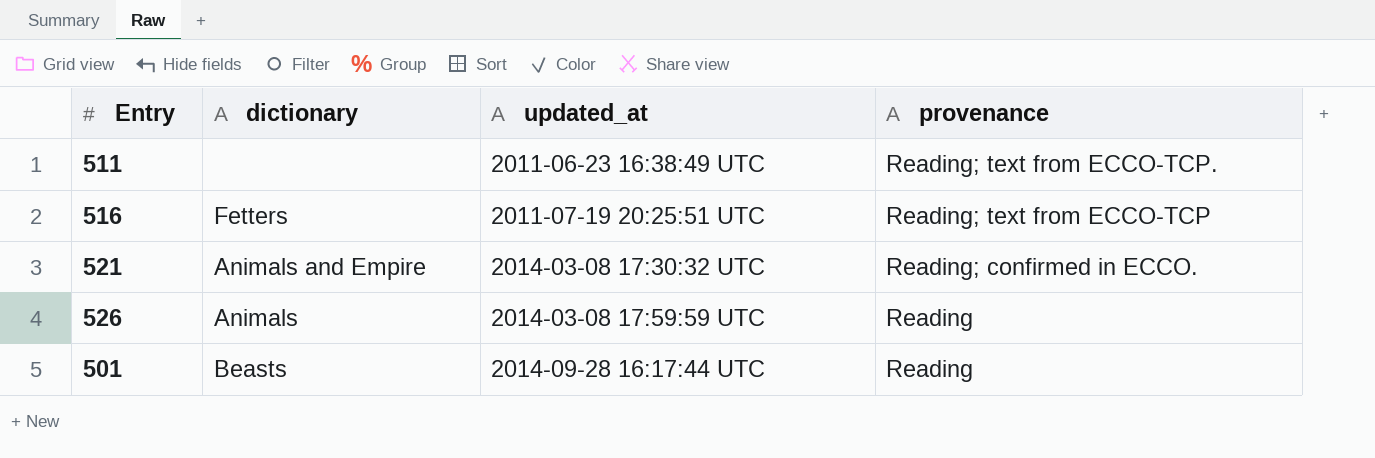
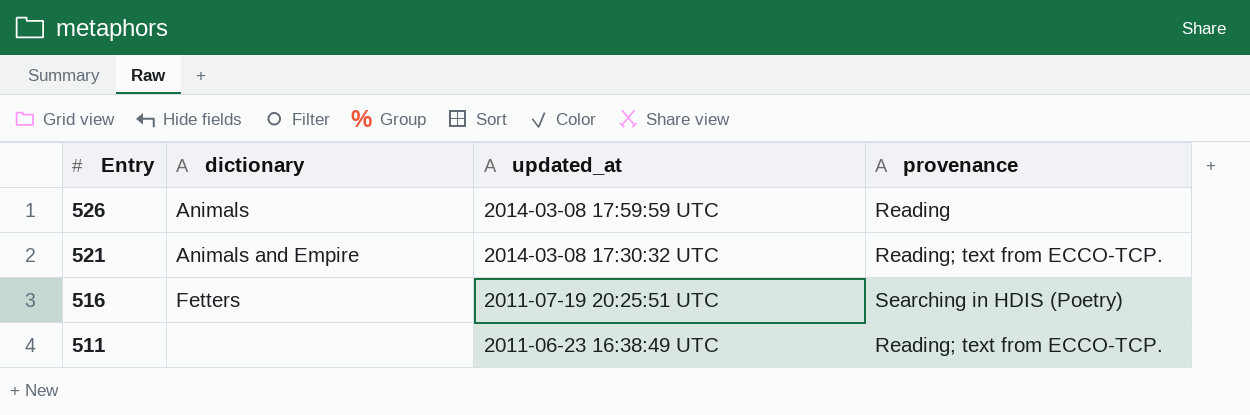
row order: updated_at ascending -> Entry descending
row 501: Beasts | 2014-09-28 16:17:44 UTC | Reading -> none
521 | provenance: Reading; confirmed in ECCO. -> Reading; text from ECCO-TCP.
516 | provenance: Reading; text from ECCO-TCP -> Searching in HDIS (Poetry)

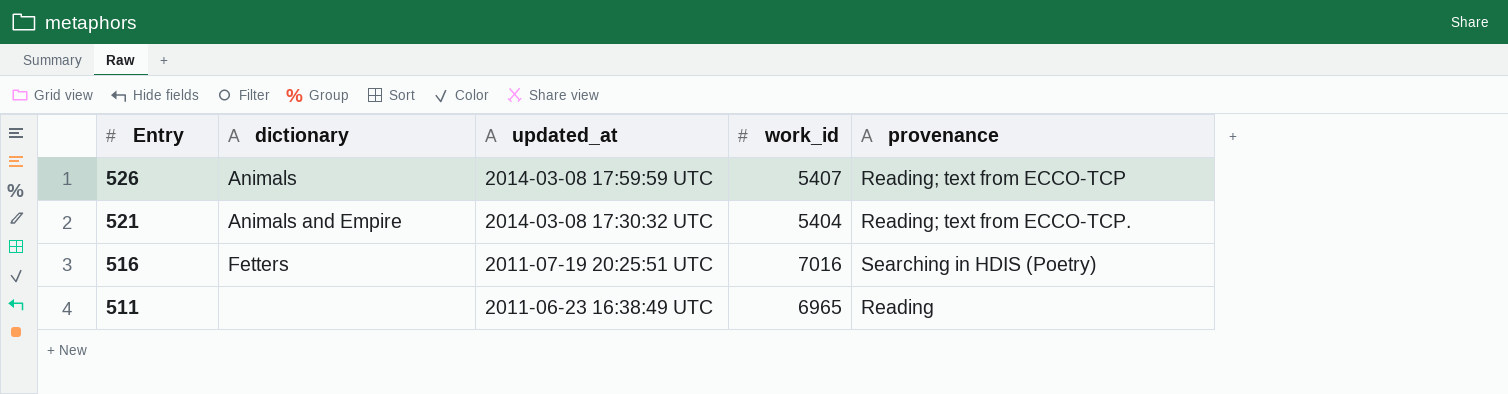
column work_id | position: none -> 4
526 | provenance: Reading -> Reading; text from ECCO-TCP
511 | provenance: Reading; text from ECCO-TCP. -> Reading

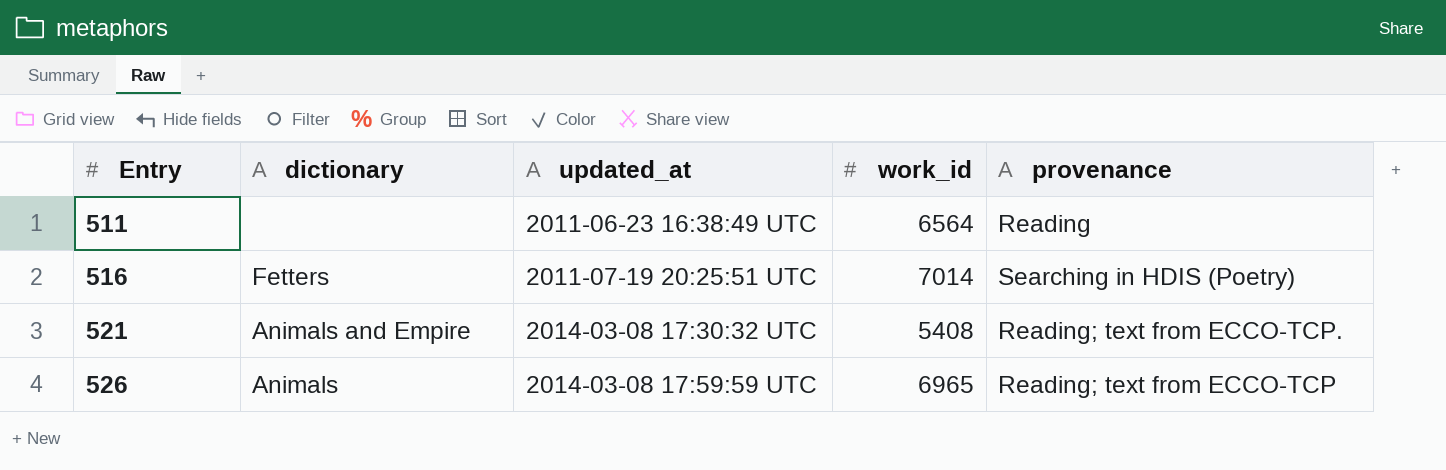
row order: Entry descending -> Entry ascending
511 | work_id: 6965 -> 6564
516 | work_id: 7016 -> 7014
521 | work_id: 5404 -> 5408
526 | work_id: 5407 -> 6965

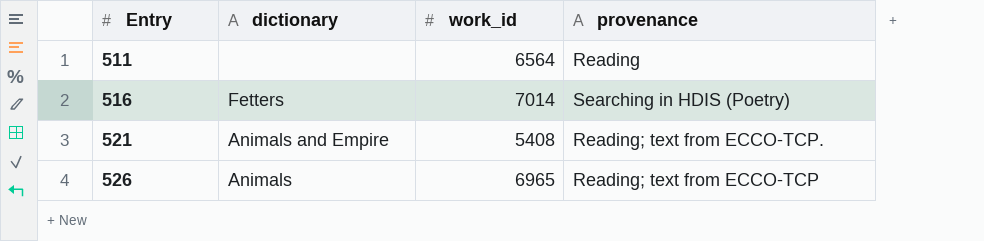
column updated_at | position: 3 -> none

